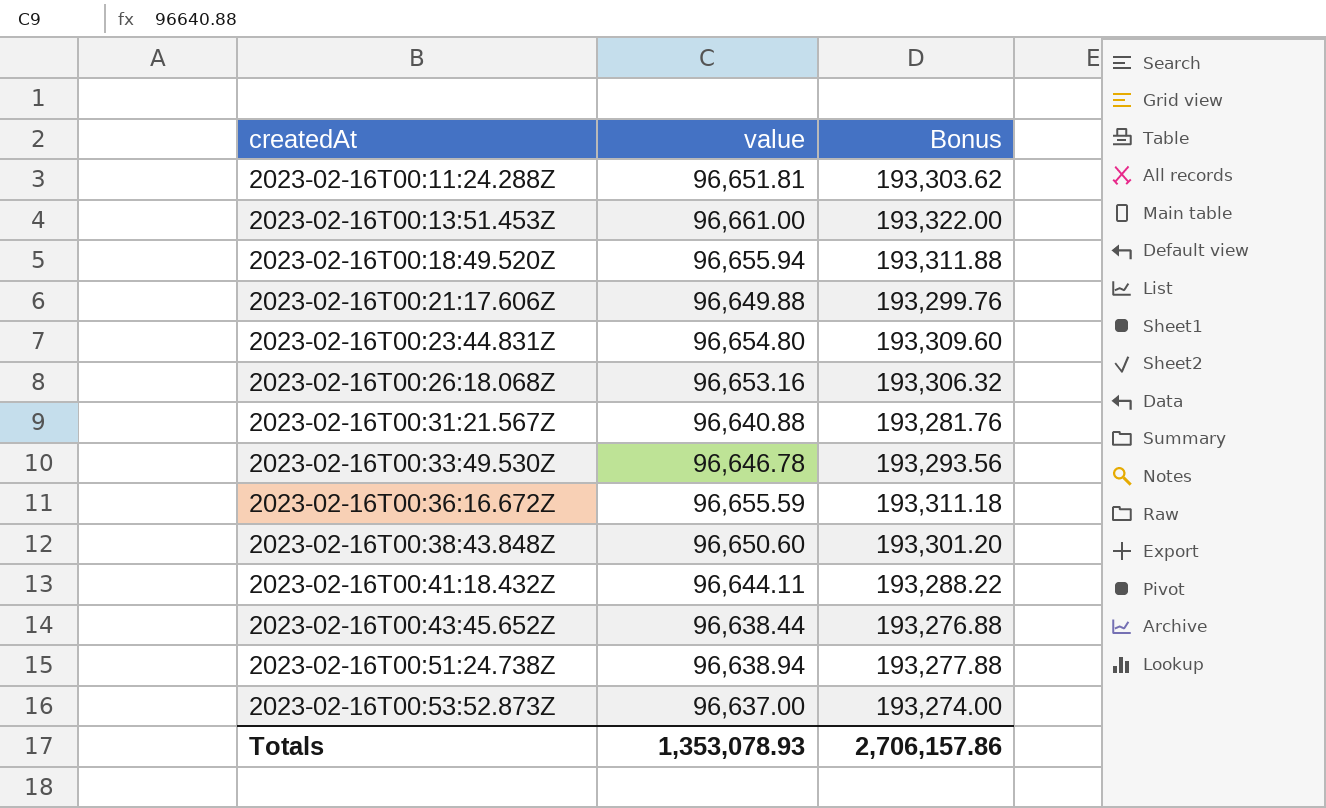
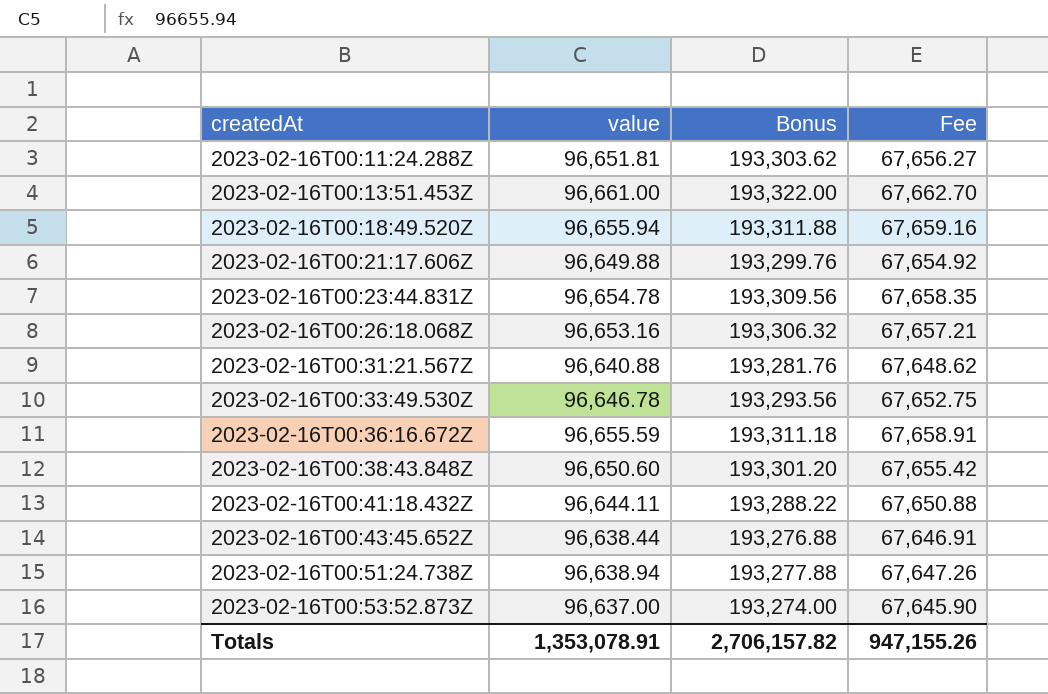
column Fee | formula: none -> [value] * 0.7
2023-02-16T00:23:44.831Z | value: 96,654.80 -> 96,654.78
2023-02-16T00:23:44.831Z | Bonus: 193,309.60 -> 193,309.56
Totals | value: 1,353,078.93 -> 1,353,078.91
Totals | Bonus: 2,706,157.86 -> 2,706,157.82

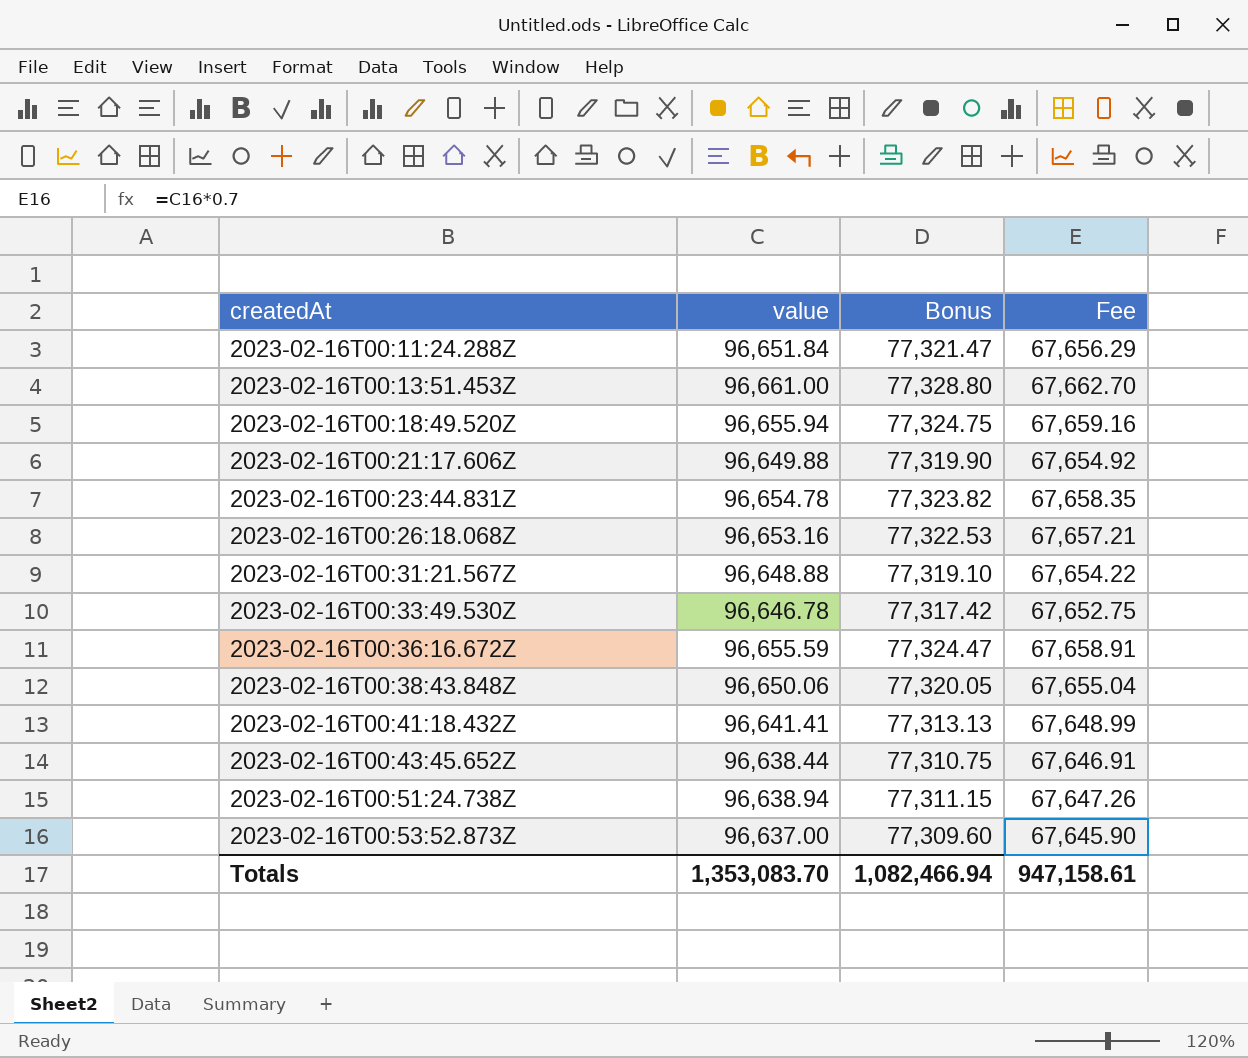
column Bonus | formula: [value] * 2 -> [value] * 0.8
2023-02-16T00:11:24.288Z | value: 96,651.81 -> 96,651.84
2023-02-16T00:11:24.288Z | Fee: 67,656.27 -> 67,656.29
2023-02-16T00:31:21.567Z | value: 96,640.88 -> 96,648.88
2023-02-16T00:31:21.567Z | Fee: 67,648.62 -> 67,654.22
2023-02-16T00:38:43.848Z | value: 96,650.60 -> 96,650.06
2023-02-16T00:38:43.848Z | Fee: 67,655.42 -> 67,655.04
2023-02-16T00:41:18.432Z | value: 96,644.11 -> 96,641.41
2023-02-16T00:41:18.432Z | Fee: 67,650.88 -> 67,648.99
Totals | value: 1,353,078.91 -> 1,353,083.70
Totals | Bonus: 2,706,157.82 -> 1,082,466.94
Totals | Fee: 947,155.26 -> 947,158.61

